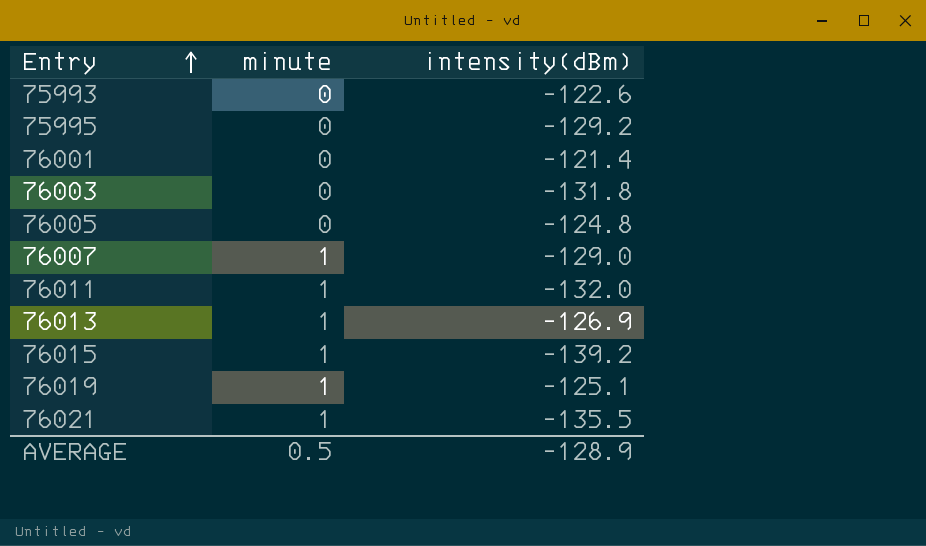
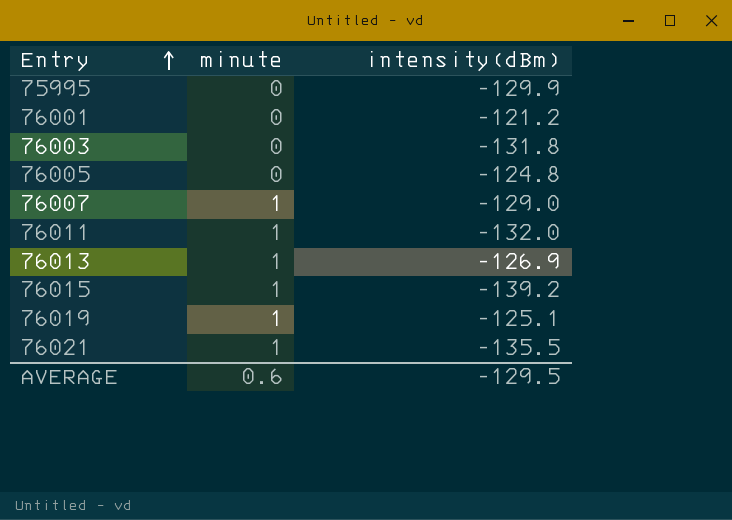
row 75993: 0 | -122.6 -> none
75995 | intensity(dBm): -129.2 -> -129.9
76001 | intensity(dBm): -121.4 -> -121.2
AVERAGE | minute: 0.5 -> 0.6
AVERAGE | intensity(dBm): -128.9 -> -129.5

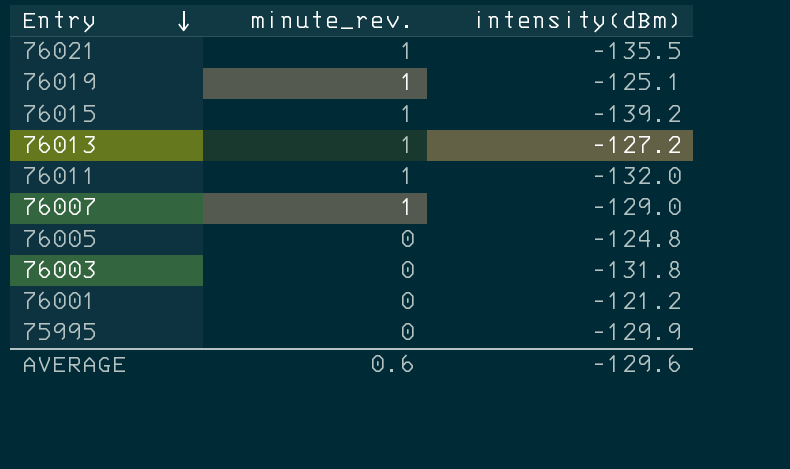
row order: Entry ascending -> Entry descending
column name: minute -> minute_rev.
76013 | intensity(dBm): -126.9 -> -127.2
AVERAGE | intensity(dBm): -129.5 -> -129.6

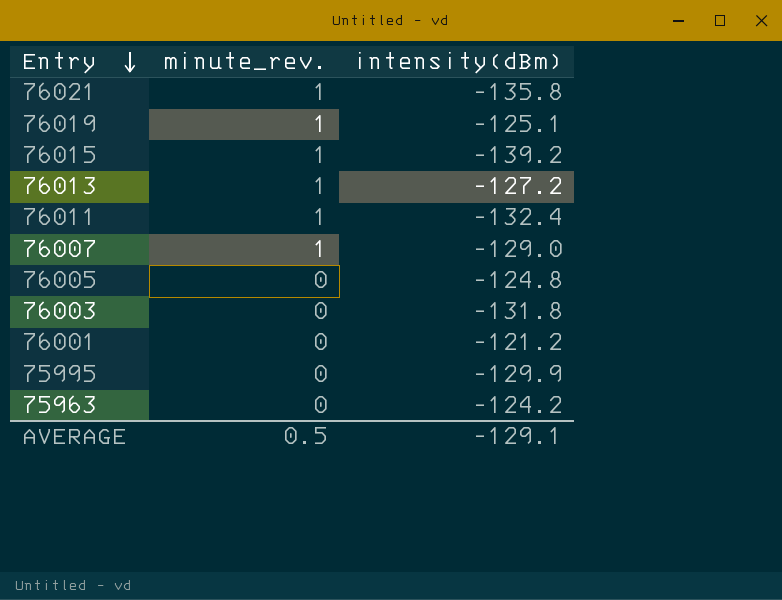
76021 | intensity(dBm): -135.5 -> -135.8
76011 | intensity(dBm): -132.0 -> -132.4
row 75963: none -> 0 | -124.2
AVERAGE | minute_rev.: 0.6 -> 0.5
AVERAGE | intensity(dBm): -129.6 -> -129.1

